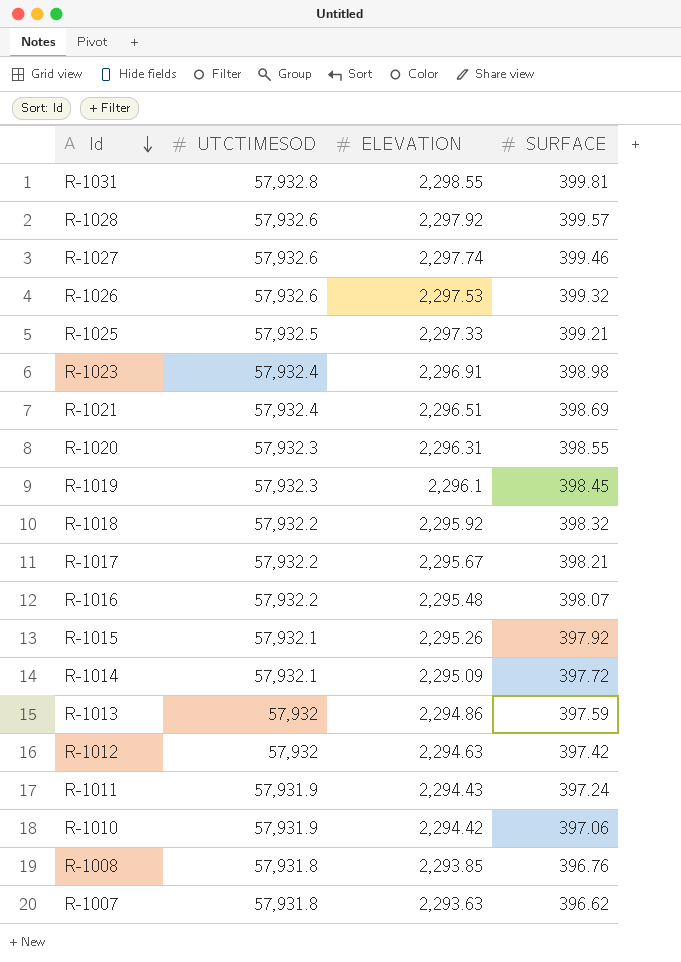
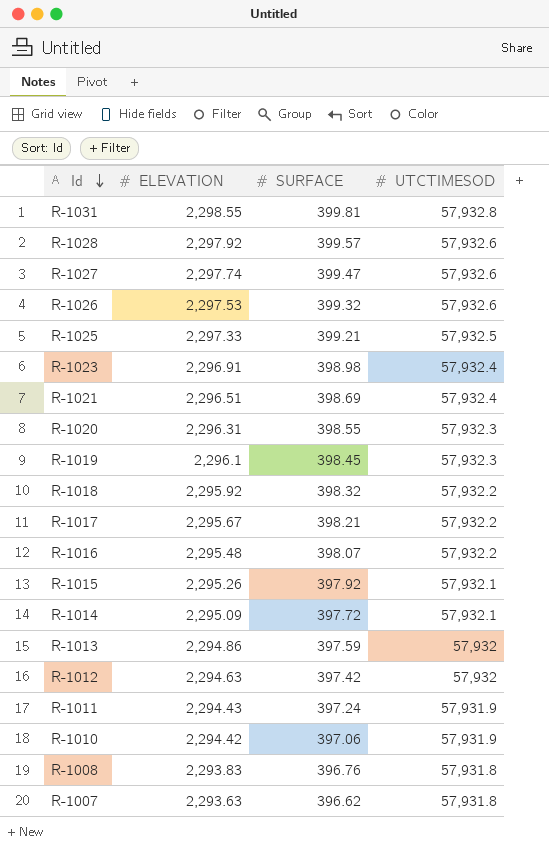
column UTCTIMESOD | position: 2 -> 4
R-1027 | SURFACE: 399.46 -> 399.47
R-1008 | ELEVATION: 2,293.85 -> 2,293.83

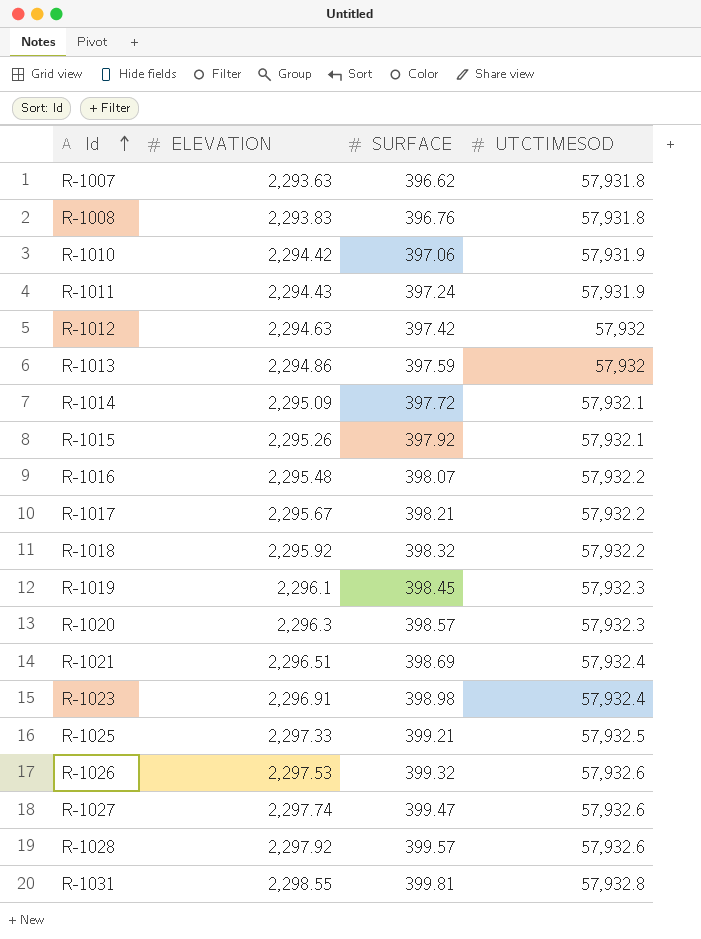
row order: Id descending -> Id ascending
R-1020 | ELEVATION: 2,296.31 -> 2,296.3
R-1020 | SURFACE: 398.55 -> 398.57

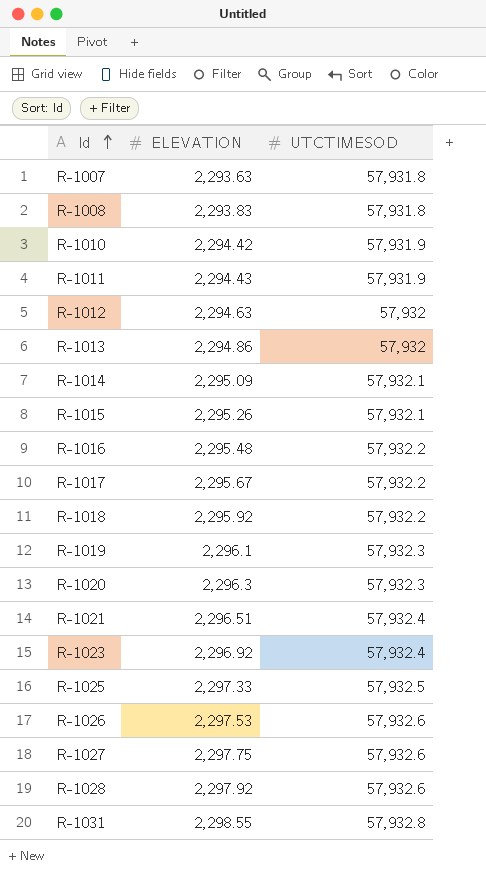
column SURFACE | position: 3 -> none
R-1023 | ELEVATION: 2,296.91 -> 2,296.92
R-1027 | ELEVATION: 2,297.74 -> 2,297.75

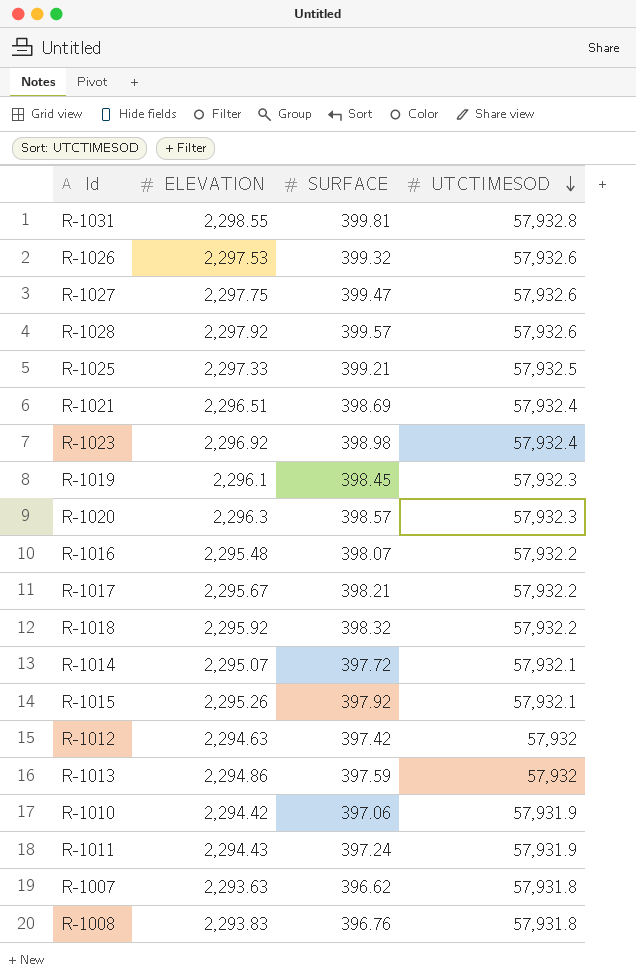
row order: Id ascending -> UTCTIMESOD descending
column SURFACE | position: none -> 3
R-1014 | ELEVATION: 2,295.09 -> 2,295.07

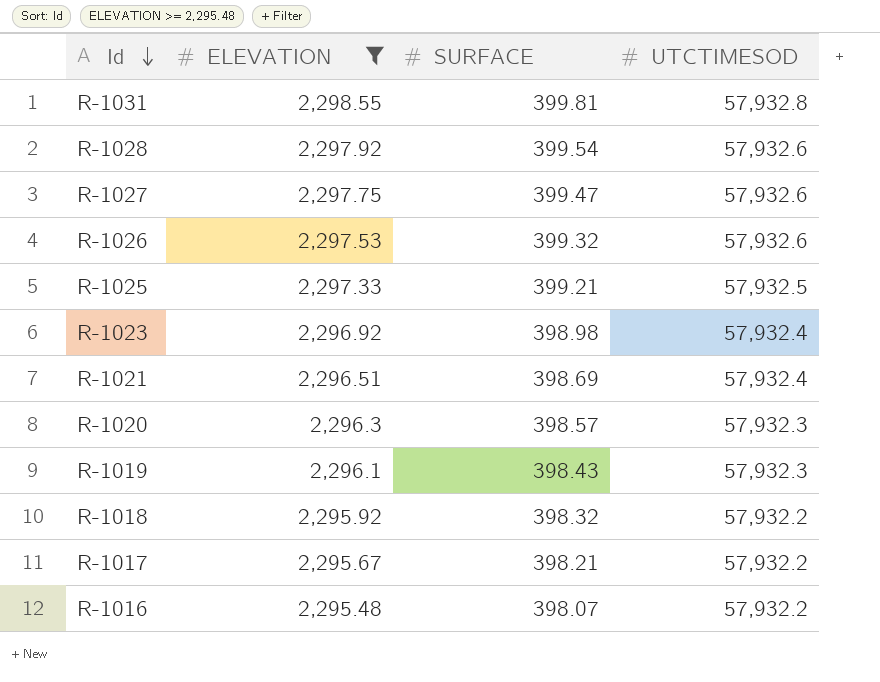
filter: none -> ELEVATION >= 2,295.48
row order: UTCTIMESOD descending -> Id descending
R-1028 | SURFACE: 399.57 -> 399.54
R-1019 | SURFACE: 398.45 -> 398.43

